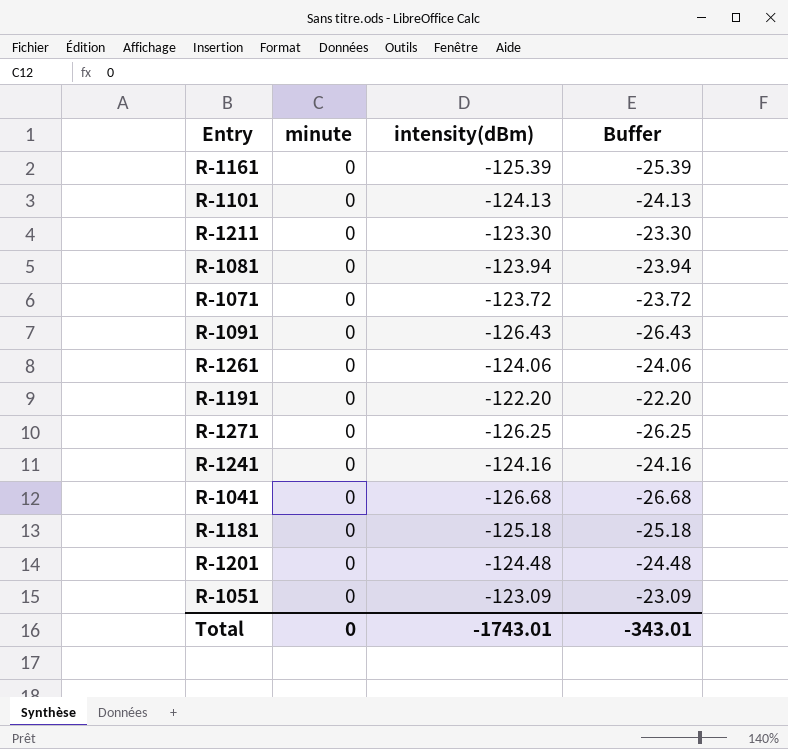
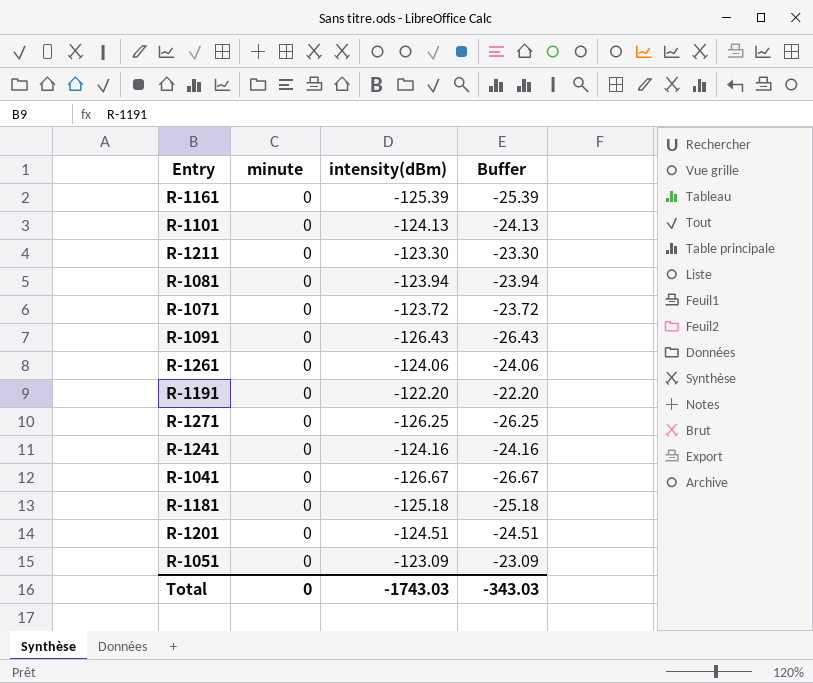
R-1041 | intensity(dBm): -126.68 -> -126.67
R-1041 | Buffer: -26.68 -> -26.67
R-1201 | intensity(dBm): -124.48 -> -124.51
R-1201 | Buffer: -24.48 -> -24.51
Total | intensity(dBm): -1743.01 -> -1743.03
Total | Buffer: -343.01 -> -343.03

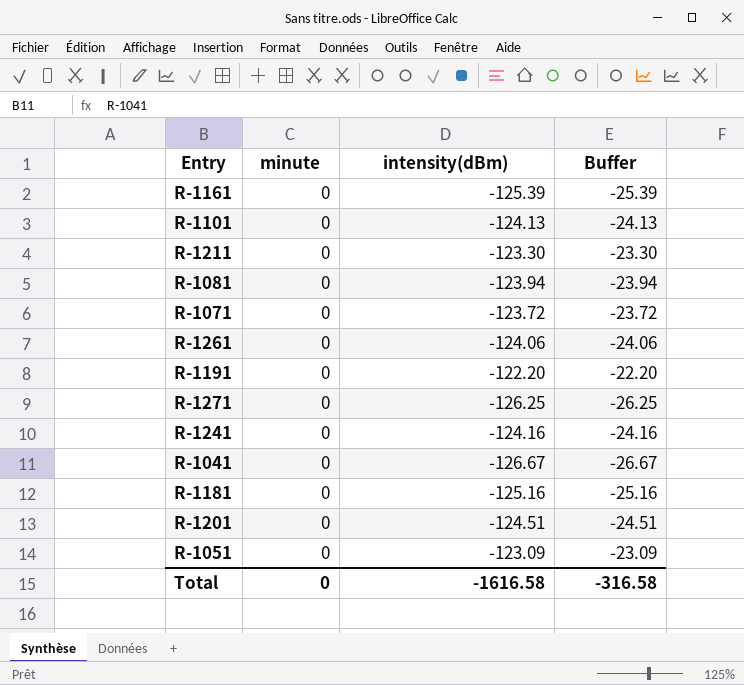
row R-1091: 0 | -126.43 | -26.43 -> none
R-1181 | intensity(dBm): -125.18 -> -125.16
R-1181 | Buffer: -25.18 -> -25.16
Total | intensity(dBm): -1743.03 -> -1616.58
Total | Buffer: -343.03 -> -316.58

